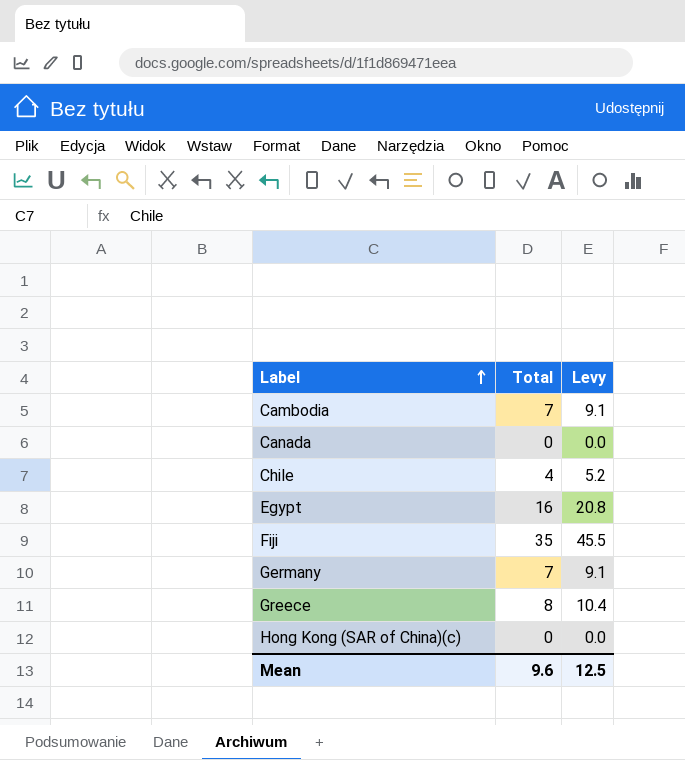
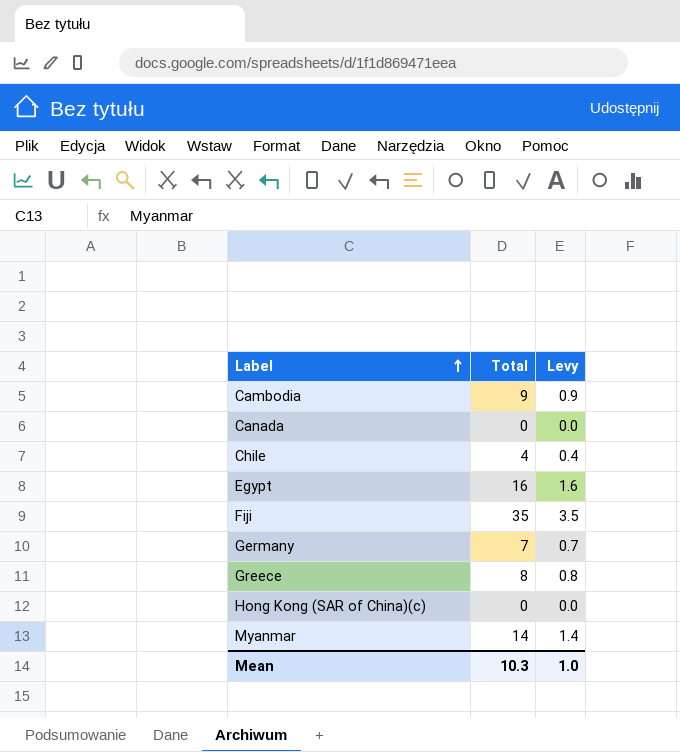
column Levy | formula: [Total] * 1.3 -> [Total] * 0.1
Cambodia | Total: 7 -> 9
row Myanmar: none -> 14 | 1.4
Mean | Total: 9.6 -> 10.3
Mean | Levy: 12.5 -> 1.0

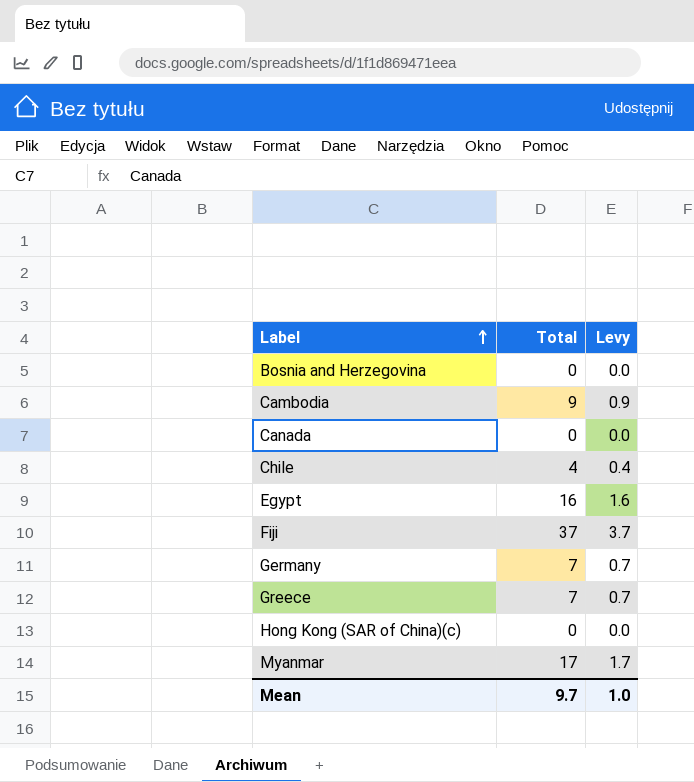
row Bosnia and Herzegovina: none -> 0 | 0.0
Fiji | Total: 35 -> 37
Fiji | Levy: 3.5 -> 3.7
Greece | Total: 8 -> 7
Greece | Levy: 0.8 -> 0.7
Myanmar | Total: 14 -> 17
Myanmar | Levy: 1.4 -> 1.7
Mean | Total: 10.3 -> 9.7

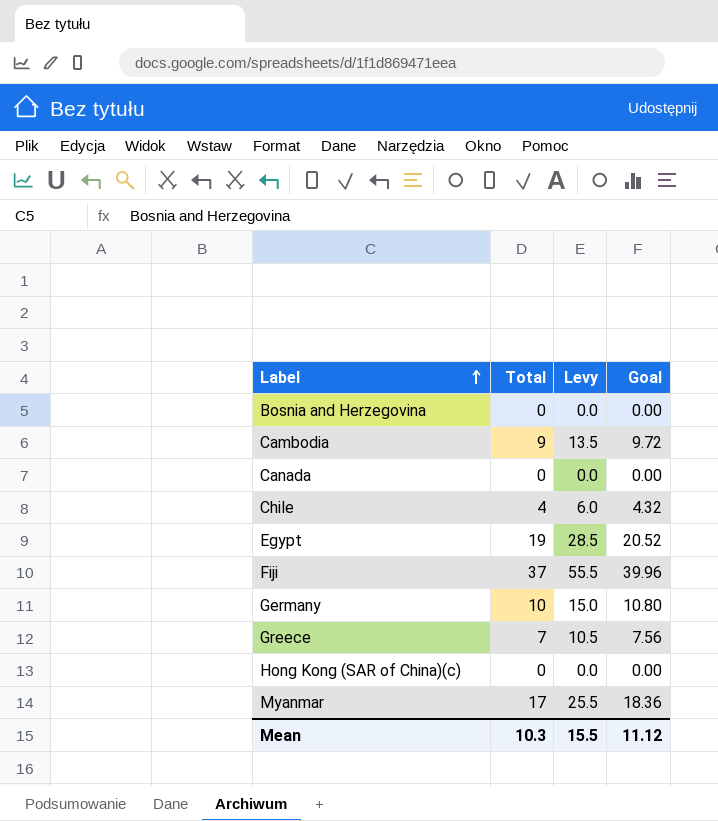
column Levy | formula: [Total] * 0.1 -> [Total] * 1.5
column Goal | formula: none -> [Total] * 1.08
Egypt | Total: 16 -> 19
Germany | Total: 7 -> 10
Mean | Total: 9.7 -> 10.3
Mean | Levy: 1.0 -> 15.5

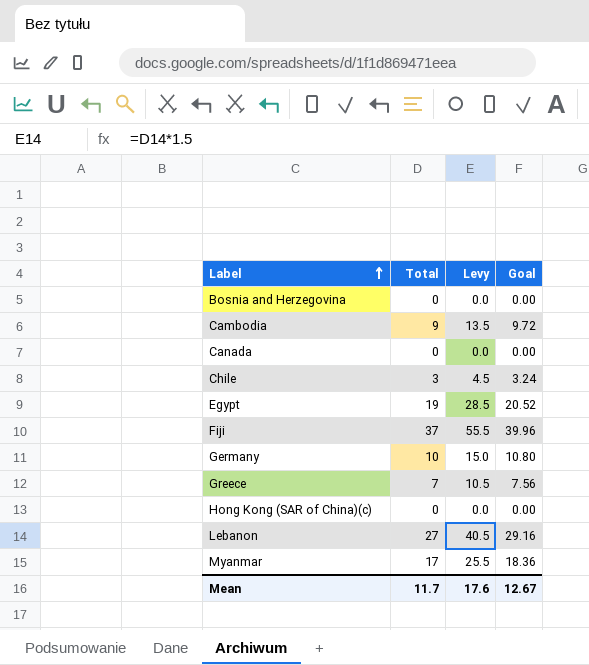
Chile | Total: 4 -> 3
Chile | Levy: 6.0 -> 4.5
Chile | Goal: 4.32 -> 3.24
row Lebanon: none -> 27 | 40.5 | 29.16
Mean | Total: 10.3 -> 11.7
Mean | Levy: 15.5 -> 17.6
Mean | Goal: 11.12 -> 12.67

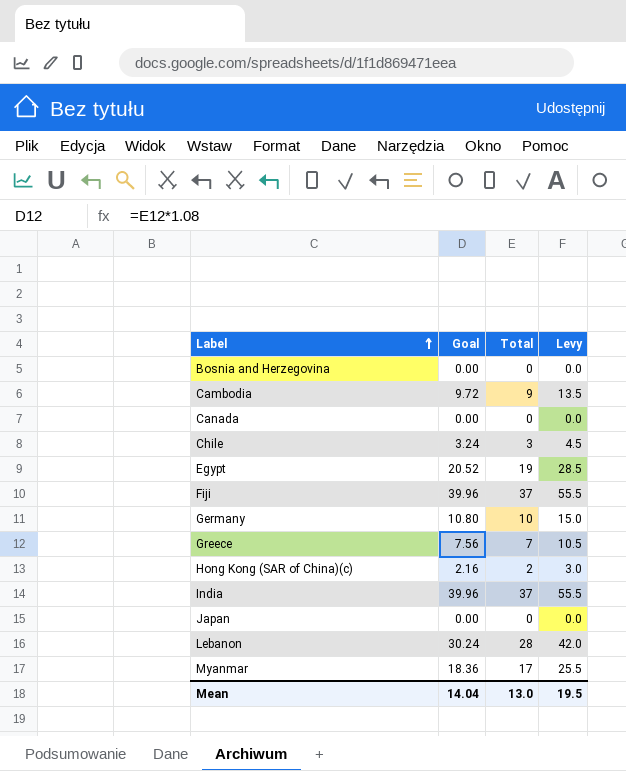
column Goal | position: 4 -> 2
Hong Kong (SAR of China)(c) | Goal: 0.00 -> 2.16
Hong Kong (SAR of China)(c) | Total: 0 -> 2
Hong Kong (SAR of China)(c) | Levy: 0.0 -> 3.0
row India: none -> 39.96 | 37 | 55.5
row Japan: none -> 0.00 | 0 | 0.0
Lebanon | Goal: 29.16 -> 30.24
Lebanon | Total: 27 -> 28
Lebanon | Levy: 40.5 -> 42.0
Mean | Goal: 12.67 -> 14.04
Mean | Total: 11.7 -> 13.0
Mean | Levy: 17.6 -> 19.5

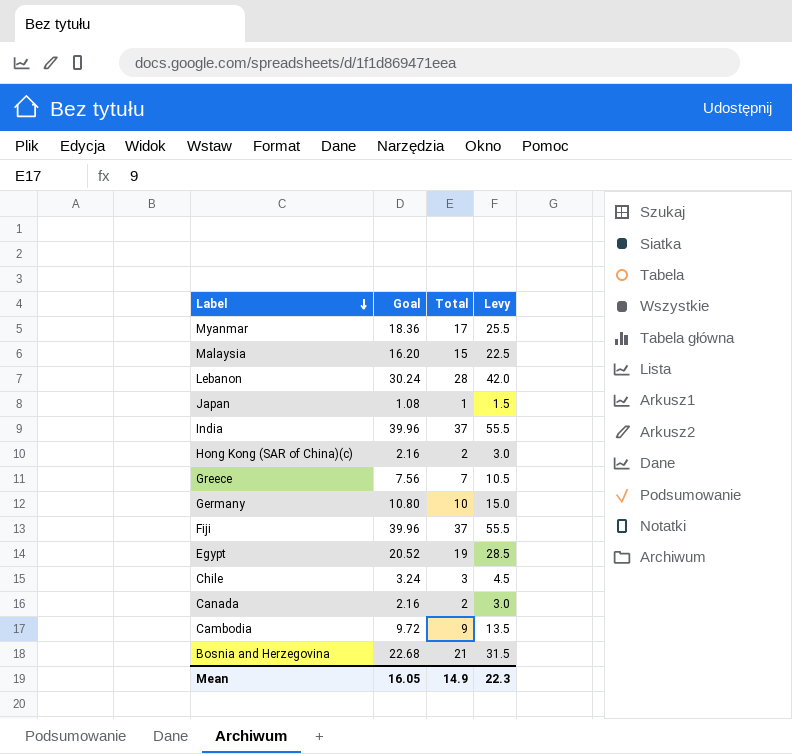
row order: Label ascending -> Label descending
row Malaysia: none -> 16.20 | 15 | 22.5
Japan | Goal: 0.00 -> 1.08
Japan | Total: 0 -> 1
Japan | Levy: 0.0 -> 1.5
Canada | Goal: 0.00 -> 2.16
Canada | Total: 0 -> 2
Canada | Levy: 0.0 -> 3.0
Bosnia and Herzegovina | Goal: 0.00 -> 22.68
Bosnia and Herzegovina | Total: 0 -> 21
Bosnia and Herzegovina | Levy: 0.0 -> 31.5
Mean | Goal: 14.04 -> 16.05
Mean | Total: 13.0 -> 14.9
Mean | Levy: 19.5 -> 22.3

